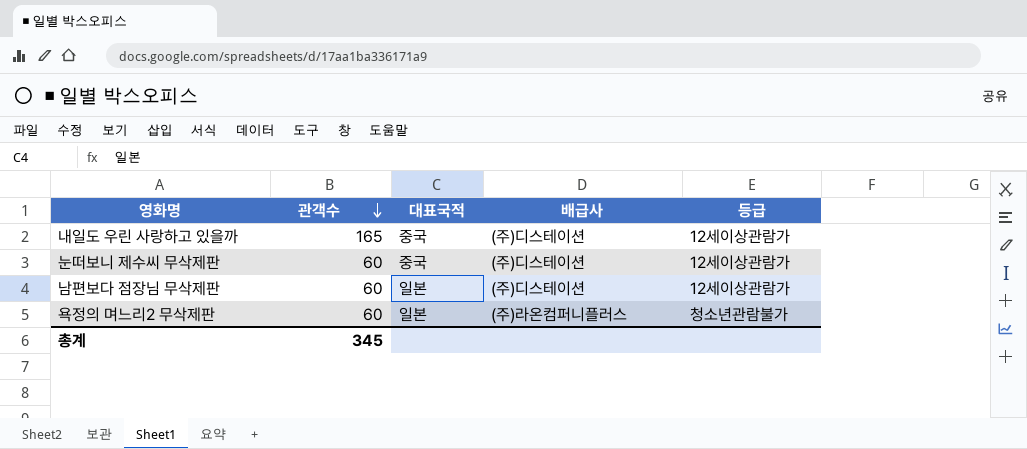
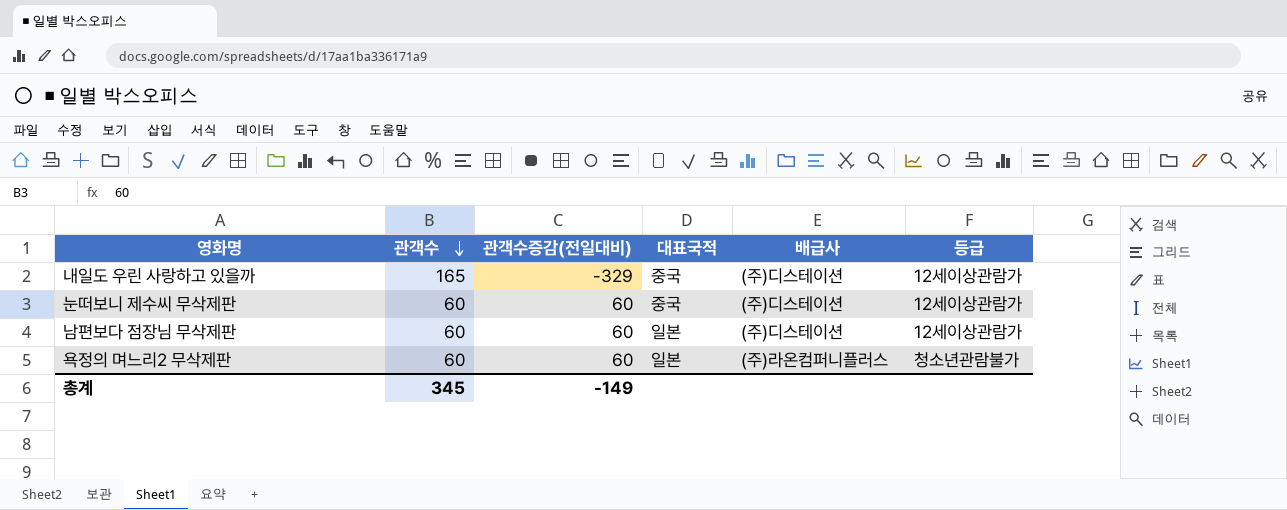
column 관객수증감(전일대비) | position: none -> 3

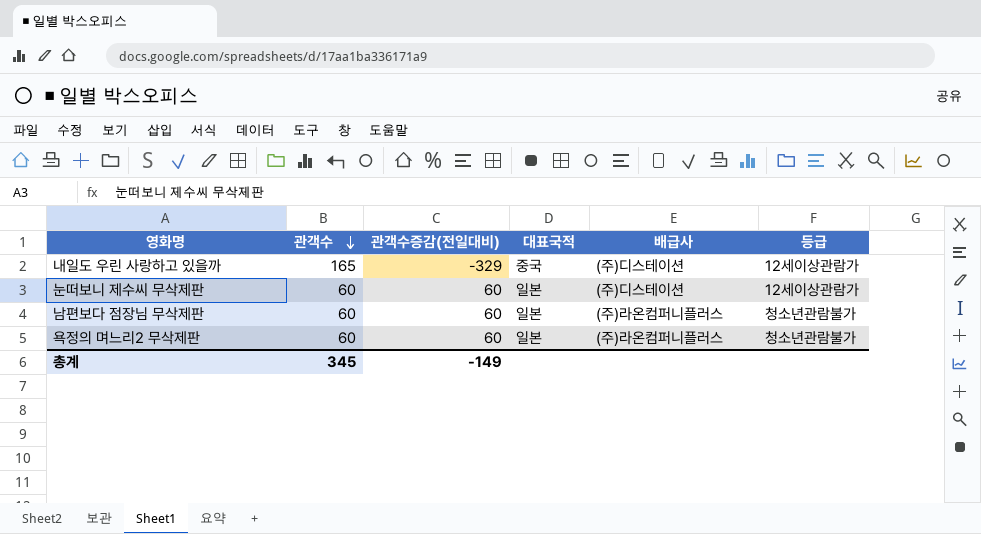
눈떠보니 제수씨 무삭제판 | 대표국적: 중국 -> 일본
남편보다 점장님 무삭제판 | 배급사: (주)디스테이션 -> (주)라온컴퍼니플러스
남편보다 점장님 무삭제판 | 등급: 12세이상관람가 -> 청소년관람불가

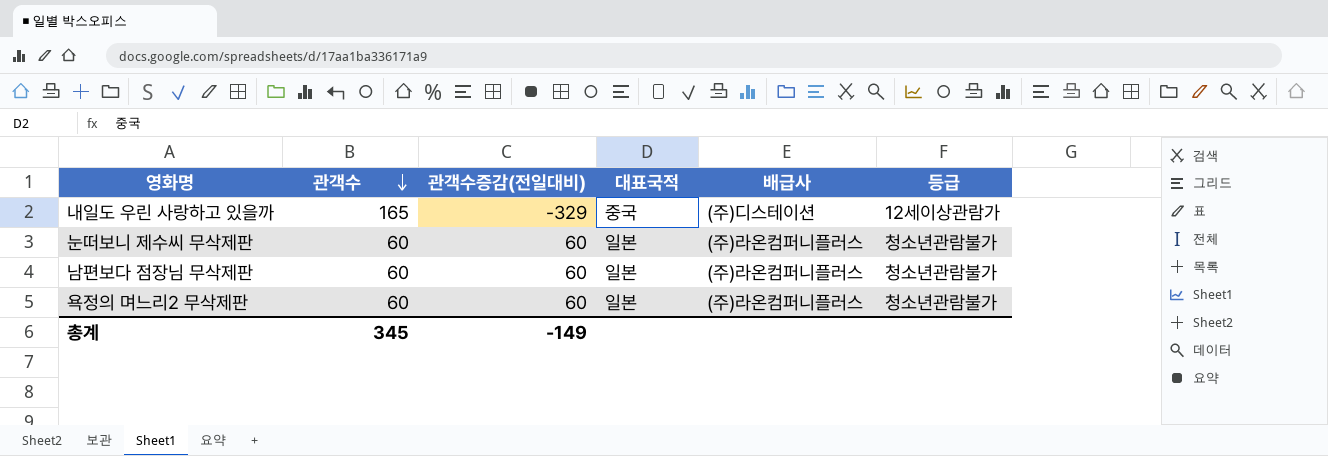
눈떠보니 제수씨 무삭제판 | 배급사: (주)디스테이션 -> (주)라온컴퍼니플러스
눈떠보니 제수씨 무삭제판 | 등급: 12세이상관람가 -> 청소년관람불가

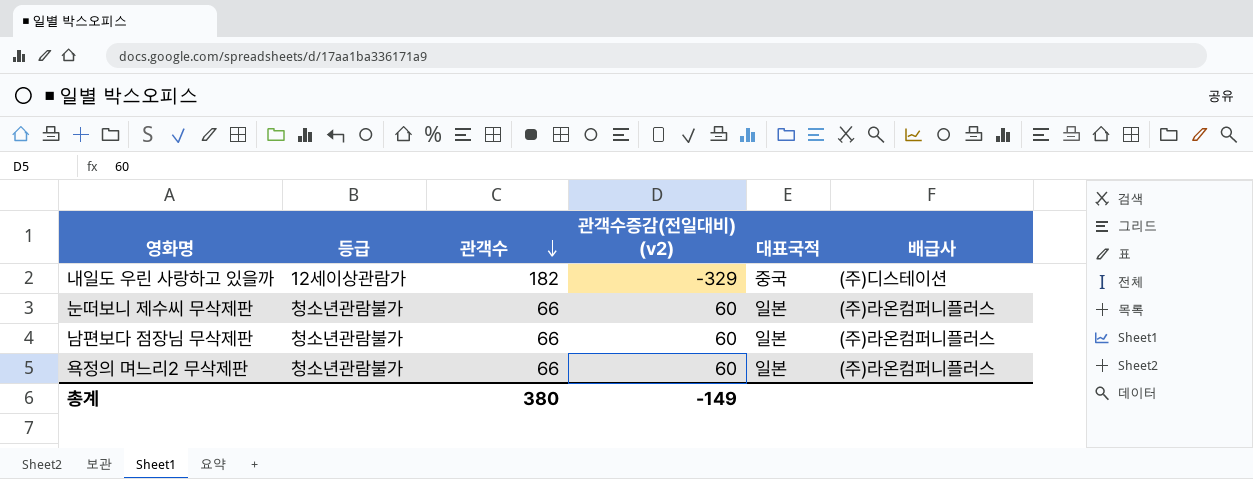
column 등급 | position: 6 -> 2
column name: 관객수증감(전일대비) -> 관객수증감(전일대비) (v2)
내일도 우린 사랑하고 있을까 | 관객수: 165 -> 182
눈떠보니 제수씨 무삭제판 | 관객수: 60 -> 66
남편보다 점장님 무삭제판 | 관객수: 60 -> 66
욕정의 며느리2 무삭제판 | 관객수: 60 -> 66
총계 | 관객수: 345 -> 380

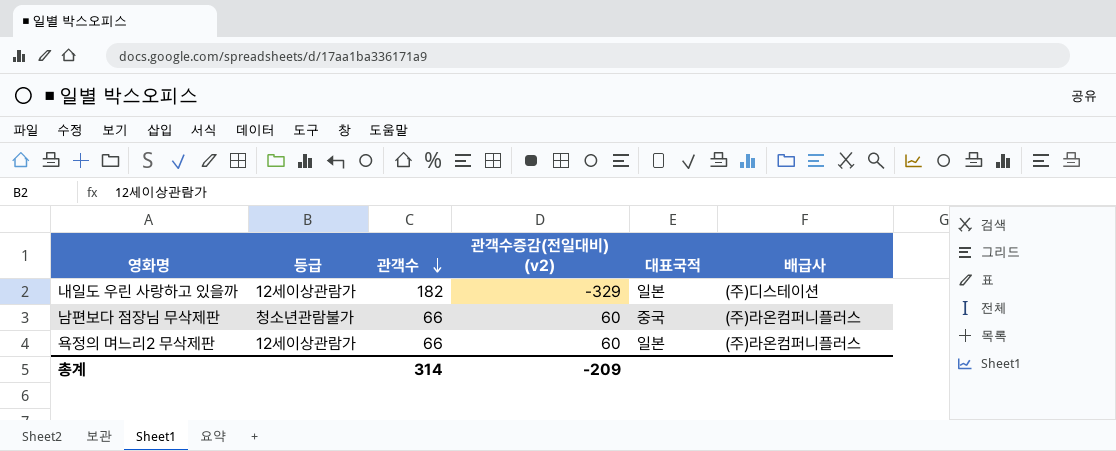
row 눈떠보니 제수씨 무삭제판: 청소년관람불가 | 66 | 60 | 일본 | (주)라온컴퍼니플러스 -> none
내일도 우린 사랑하고 있을까 | 대표국적: 중국 -> 일본
남편보다 점장님 무삭제판 | 대표국적: 일본 -> 중국
욕정의 며느리2 무삭제판 | 등급: 청소년관람불가 -> 12세이상관람가
총계 | 관객수: 380 -> 314
총계 | 관객수증감(전일대비) (v2): -149 -> -209

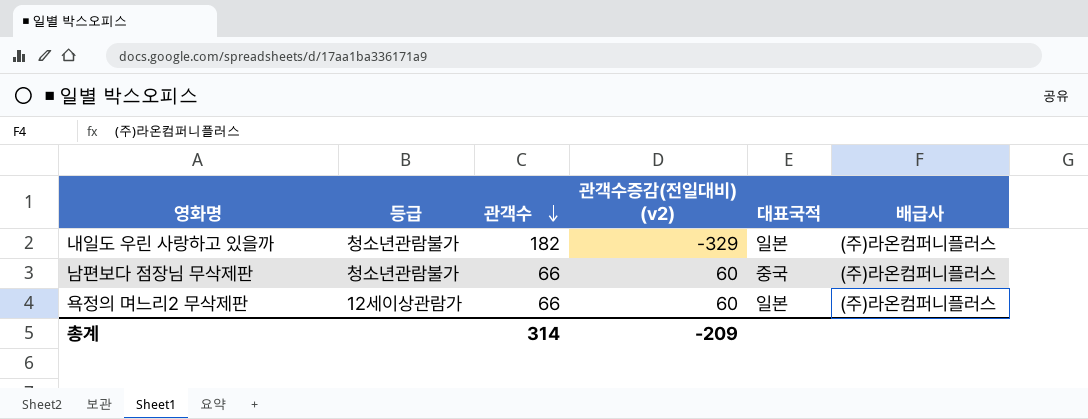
내일도 우린 사랑하고 있을까 | 등급: 12세이상관람가 -> 청소년관람불가
내일도 우린 사랑하고 있을까 | 배급사: (주)디스테이션 -> (주)라온컴퍼니플러스

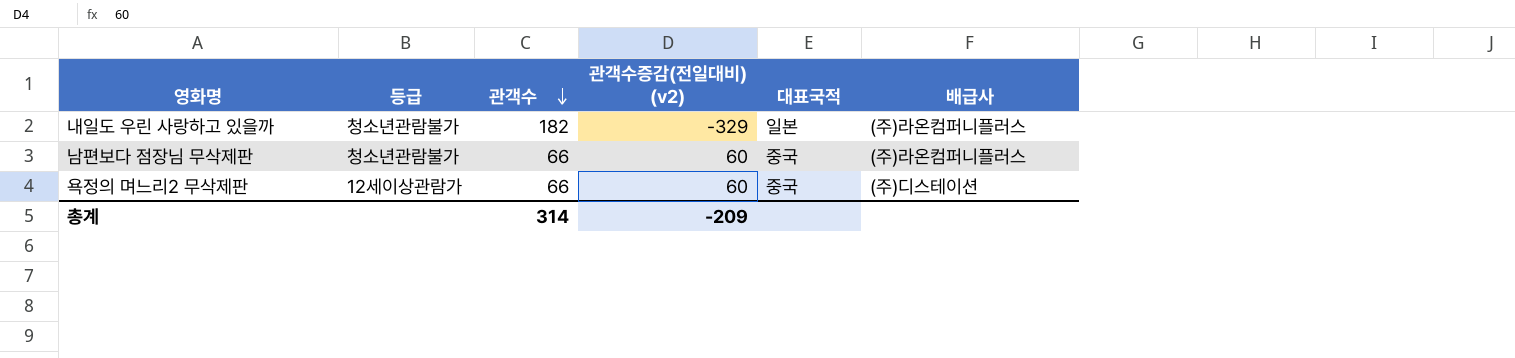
욕정의 며느리2 무삭제판 | 대표국적: 일본 -> 중국
욕정의 며느리2 무삭제판 | 배급사: (주)라온컴퍼니플러스 -> (주)디스테이션

